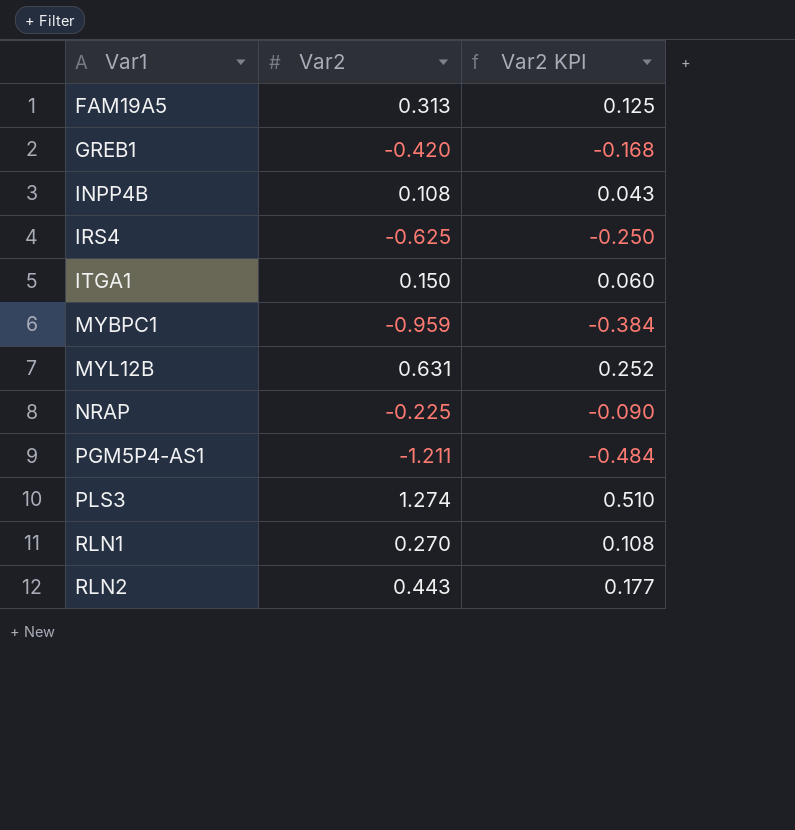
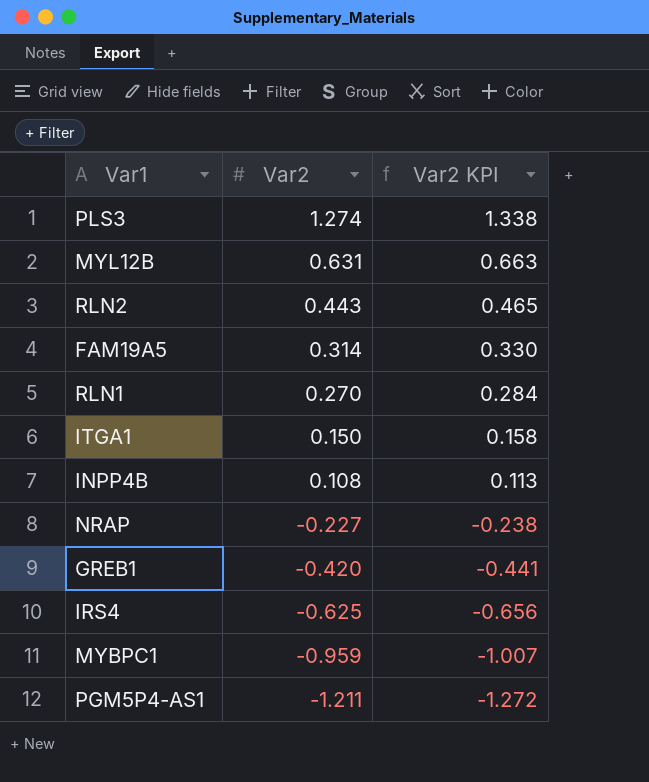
row order: Var1 ascending -> Var2 descending
column Var2 KPI | formula: [Var2] * 0.4 -> [Var2] * 1.05
FAM19A5 | Var2: 0.313 -> 0.314
NRAP | Var2: -0.225 -> -0.227

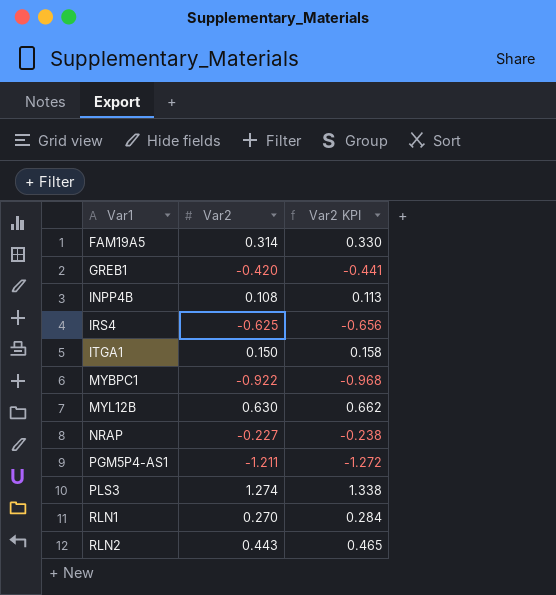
row order: Var2 descending -> Var1 ascending
MYBPC1 | Var2: -0.959 -> -0.922
MYBPC1 | Var2 KPI: -1.007 -> -0.968
MYL12B | Var2: 0.631 -> 0.630
MYL12B | Var2 KPI: 0.663 -> 0.662

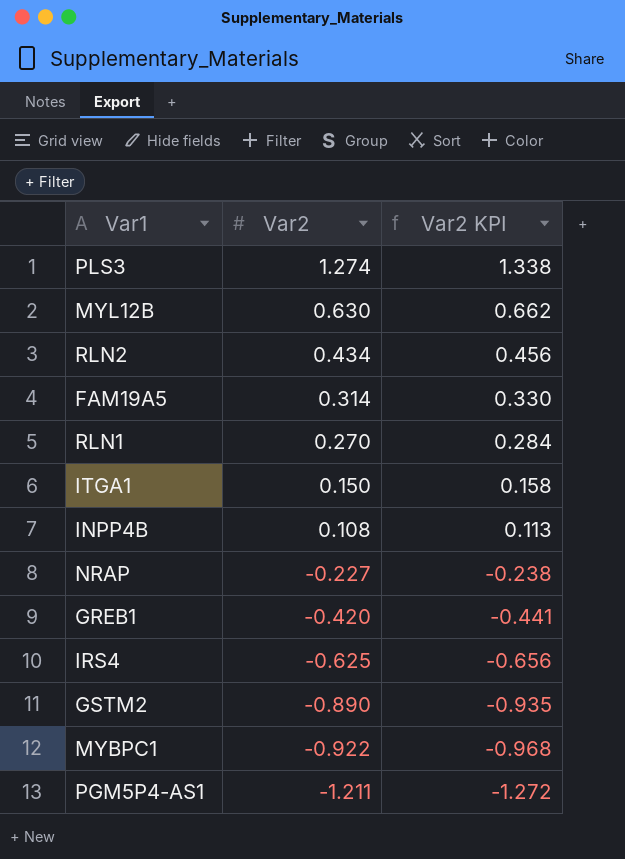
row order: Var1 ascending -> Var2 descending
RLN2 | Var2: 0.443 -> 0.434
RLN2 | Var2 KPI: 0.465 -> 0.456
row GSTM2: none -> -0.890 | -0.935

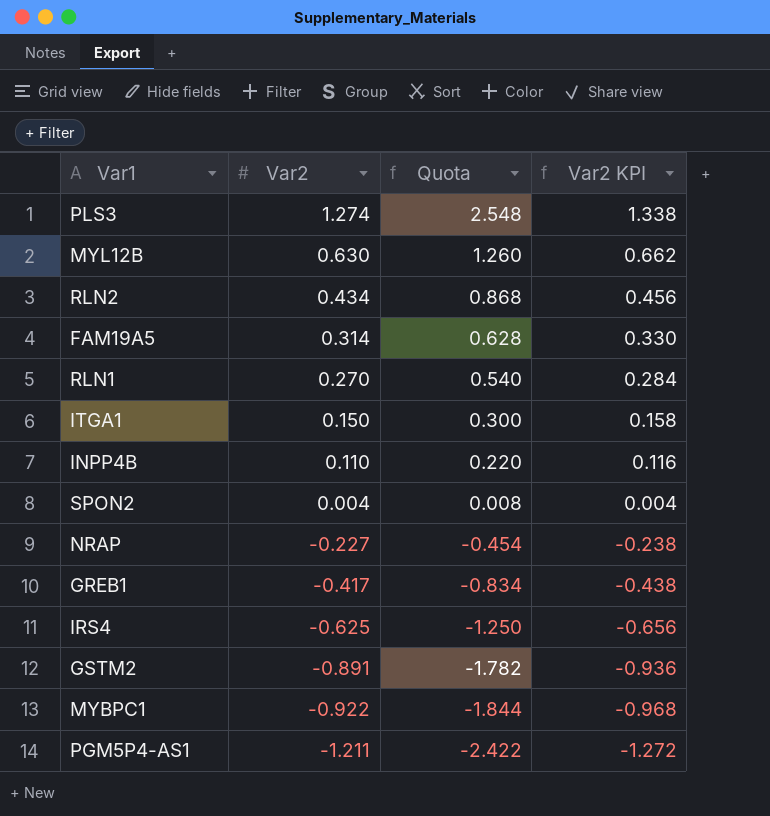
column Quota | formula: none -> [Var2] * 2
INPP4B | Var2: 0.108 -> 0.110
INPP4B | Var2 KPI: 0.113 -> 0.116
row SPON2: none -> 0.004 | 0.008 | 0.004
GREB1 | Var2: -0.420 -> -0.417
GREB1 | Var2 KPI: -0.441 -> -0.438
GSTM2 | Var2: -0.890 -> -0.891
GSTM2 | Var2 KPI: -0.935 -> -0.936

